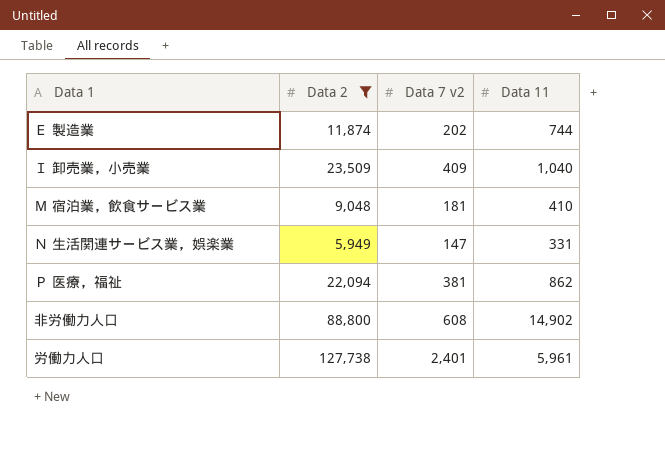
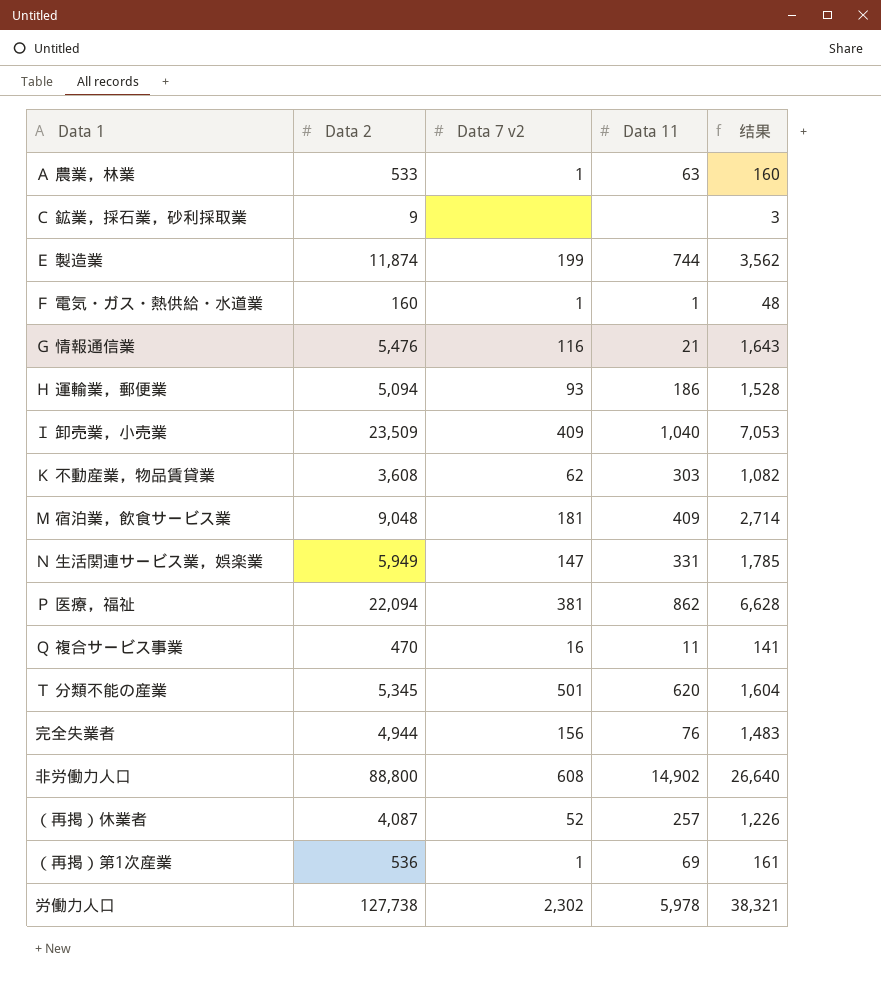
filter: Data 2 >= 5,949 -> none
column 结果 | formula: none -> [Data 2] * 0.3
Ｅ 製造業 | Data 7 v2: 202 -> 199
Ｍ 宿泊業，飲食サービス業 | Data 11: 410 -> 409
労働力人口 | Data 7 v2: 2,401 -> 2,302
労働力人口 | Data 11: 5,961 -> 5,978

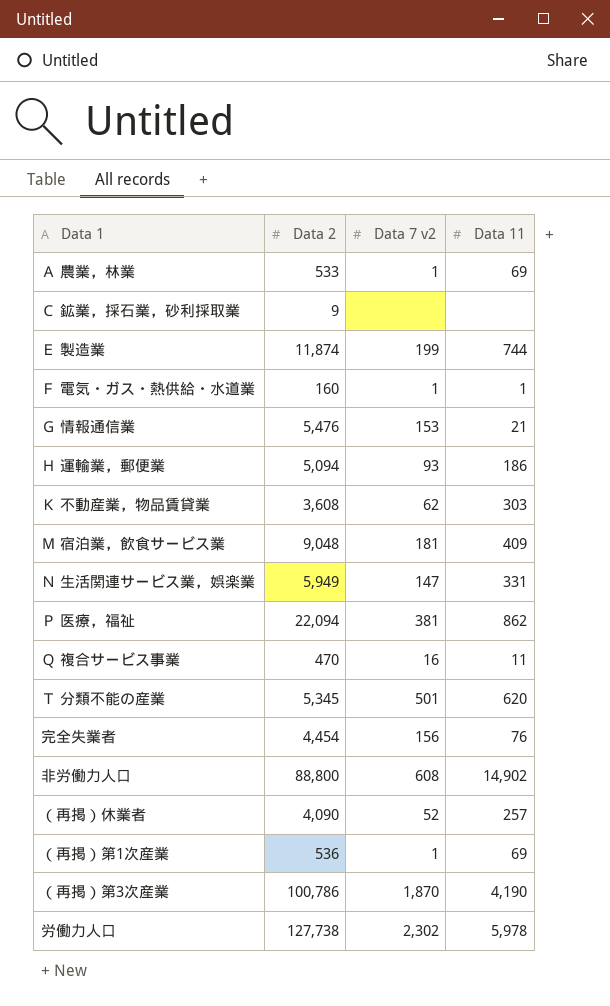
column 结果 | formula: [Data 2] * 0.3 -> none
row Ｉ 卸売業，小売業: 23,509 | 409 | 1,040 | 7,053 -> none
Ａ 農業，林業 | Data 11: 63 -> 69
Ｇ 情報通信業 | Data 7 v2: 116 -> 153
完全失業者 | Data 2: 4,944 -> 4,454
（再掲）休業者 | Data 2: 4,087 -> 4,090
row （再掲）第3次産業: none -> 100,786 | 1,870 | 4,190

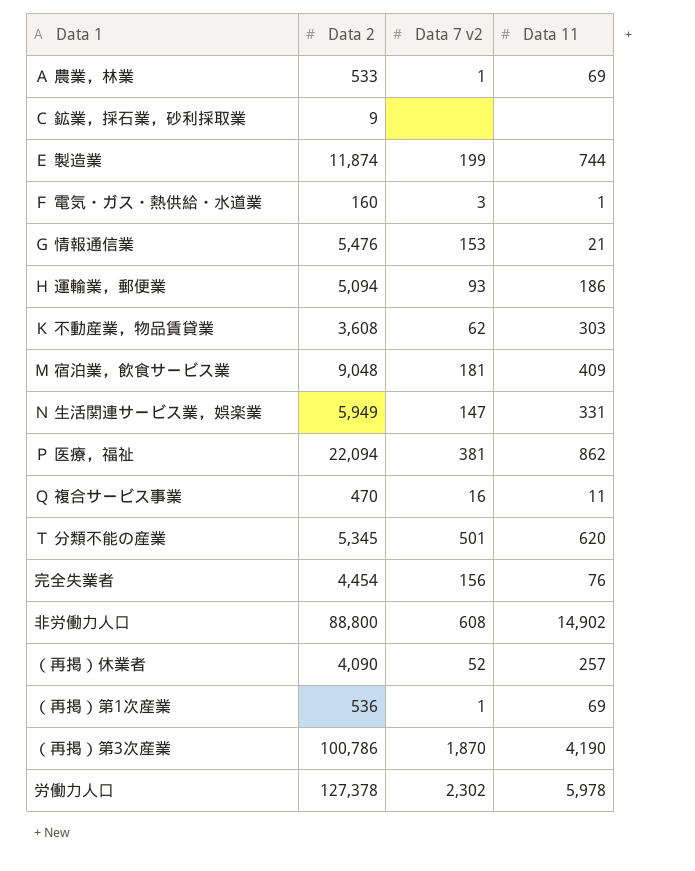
Ｆ 電気・ガス・熱供給・水道業 | Data 7 v2: 1 -> 3
労働力人口 | Data 2: 127,738 -> 127,378

